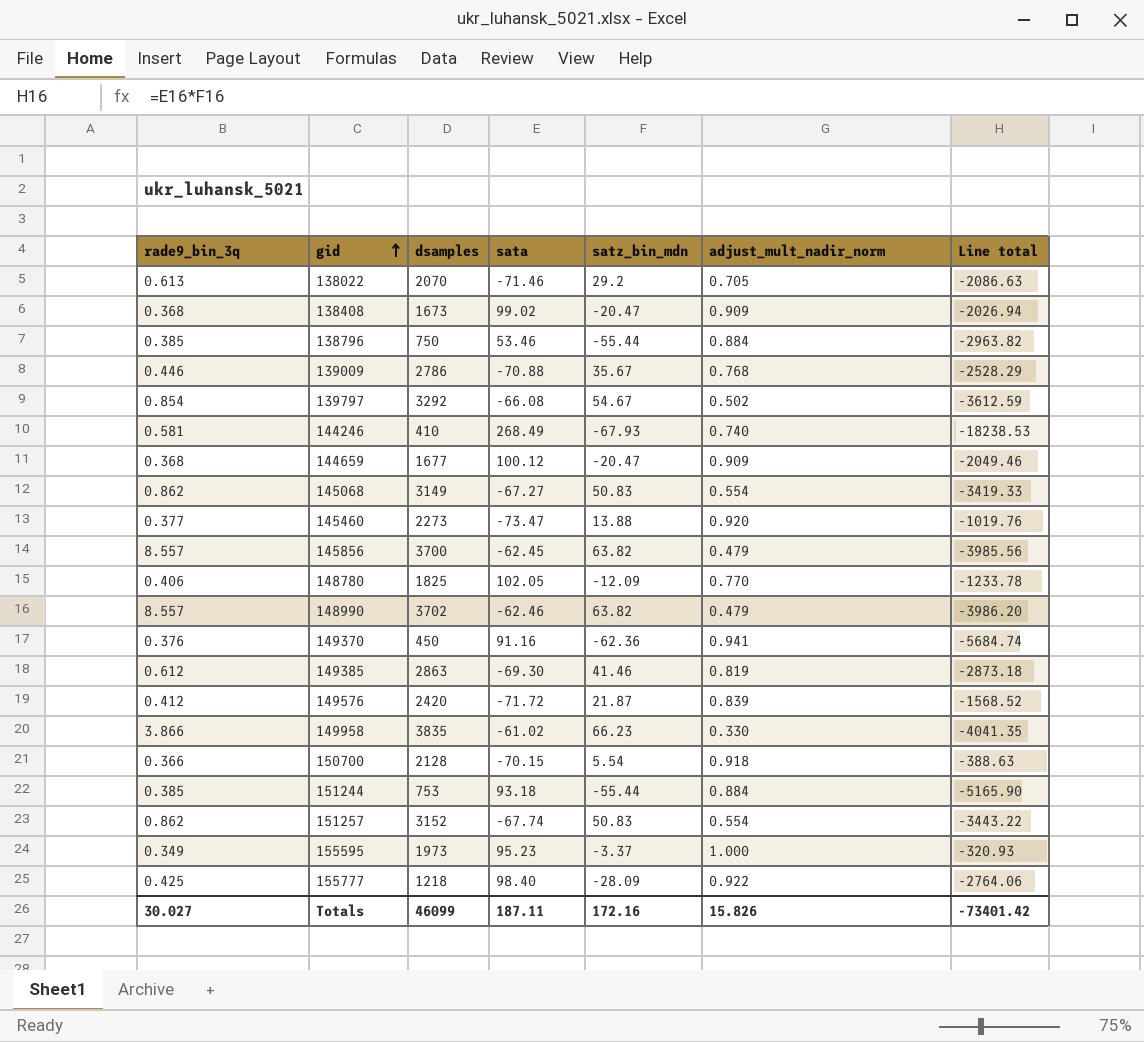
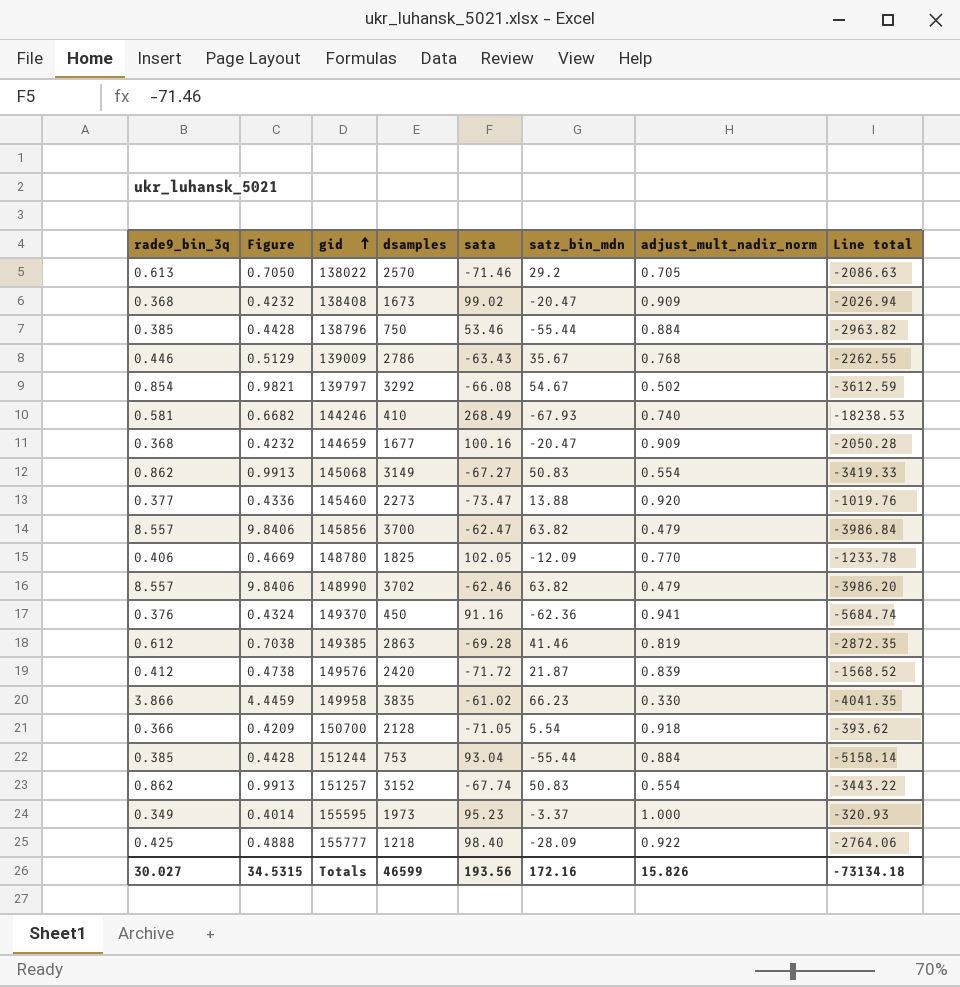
column Figure | formula: none -> [rade9_bin_3q] * 1.15
138022 | dsamples: 2070 -> 2570
139009 | sata: -70.88 -> -63.43
139009 | Line total: -2528.29 -> -2262.55
144659 | sata: 100.12 -> 100.16
144659 | Line total: -2049.46 -> -2050.28
145856 | sata: -62.45 -> -62.47
145856 | Line total: -3985.56 -> -3986.84
149385 | sata: -69.30 -> -69.28
149385 | Line total: -2873.18 -> -2872.35
150700 | sata: -70.15 -> -71.05
150700 | Line total: -388.63 -> -393.62
151244 | sata: 93.18 -> 93.04
151244 | Line total: -5165.90 -> -5158.14
Totals | dsamples: 46099 -> 46599
Totals | sata: 187.11 -> 193.56
Totals | Line total: -73401.42 -> -73134.18

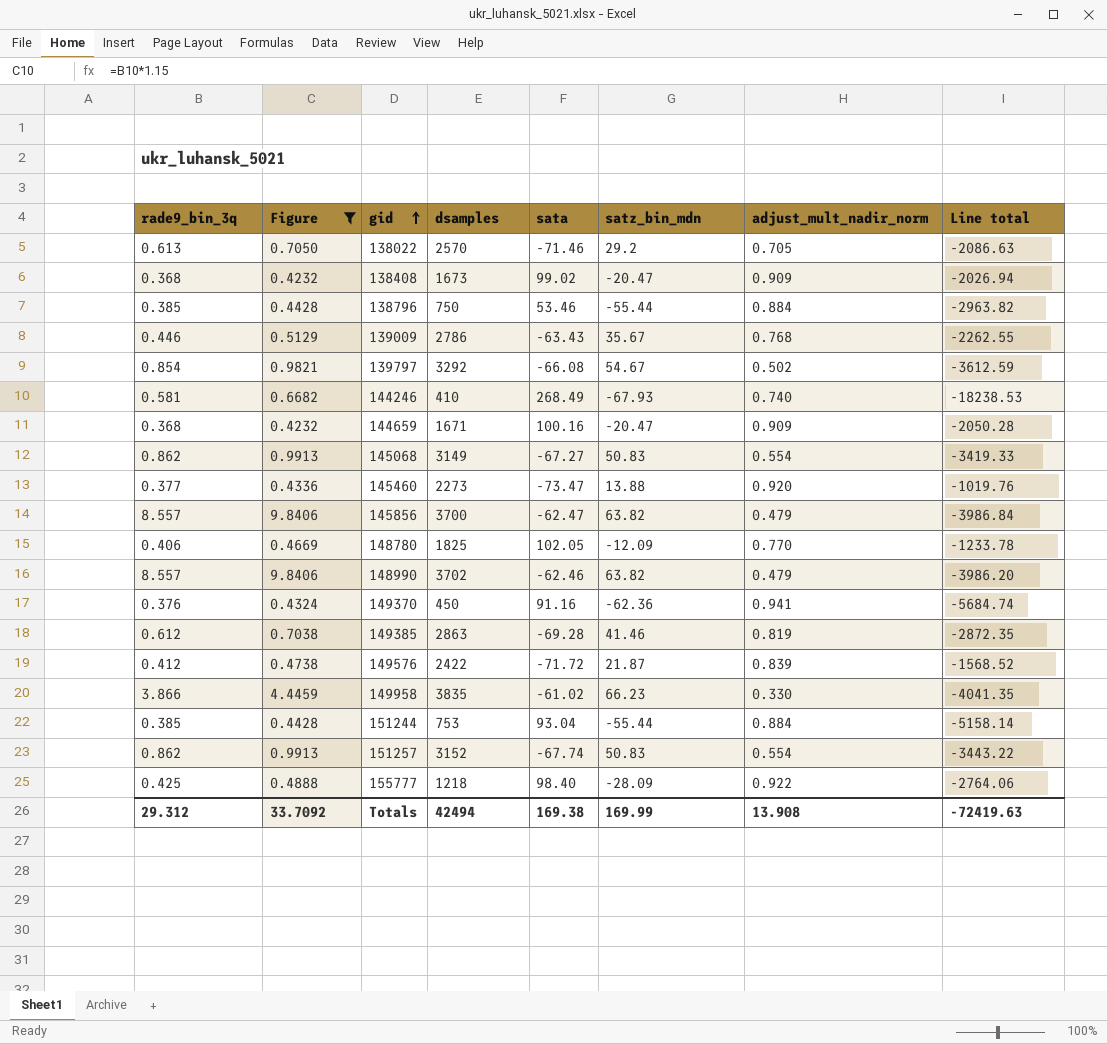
filter: none -> Figure >= 0.4232
144659 | dsamples: 1677 -> 1671
149576 | dsamples: 2420 -> 2422
Totals | rade9_bin_3q: 30.027 -> 29.312
Totals | Figure: 34.5315 -> 33.7092
Totals | dsamples: 46599 -> 42494
Totals | sata: 193.56 -> 169.38
Totals | satz_bin_mdn: 172.16 -> 169.99
Totals | adjust_mult_nadir_norm: 15.826 -> 13.908
Totals | Line total: -73134.18 -> -72419.63

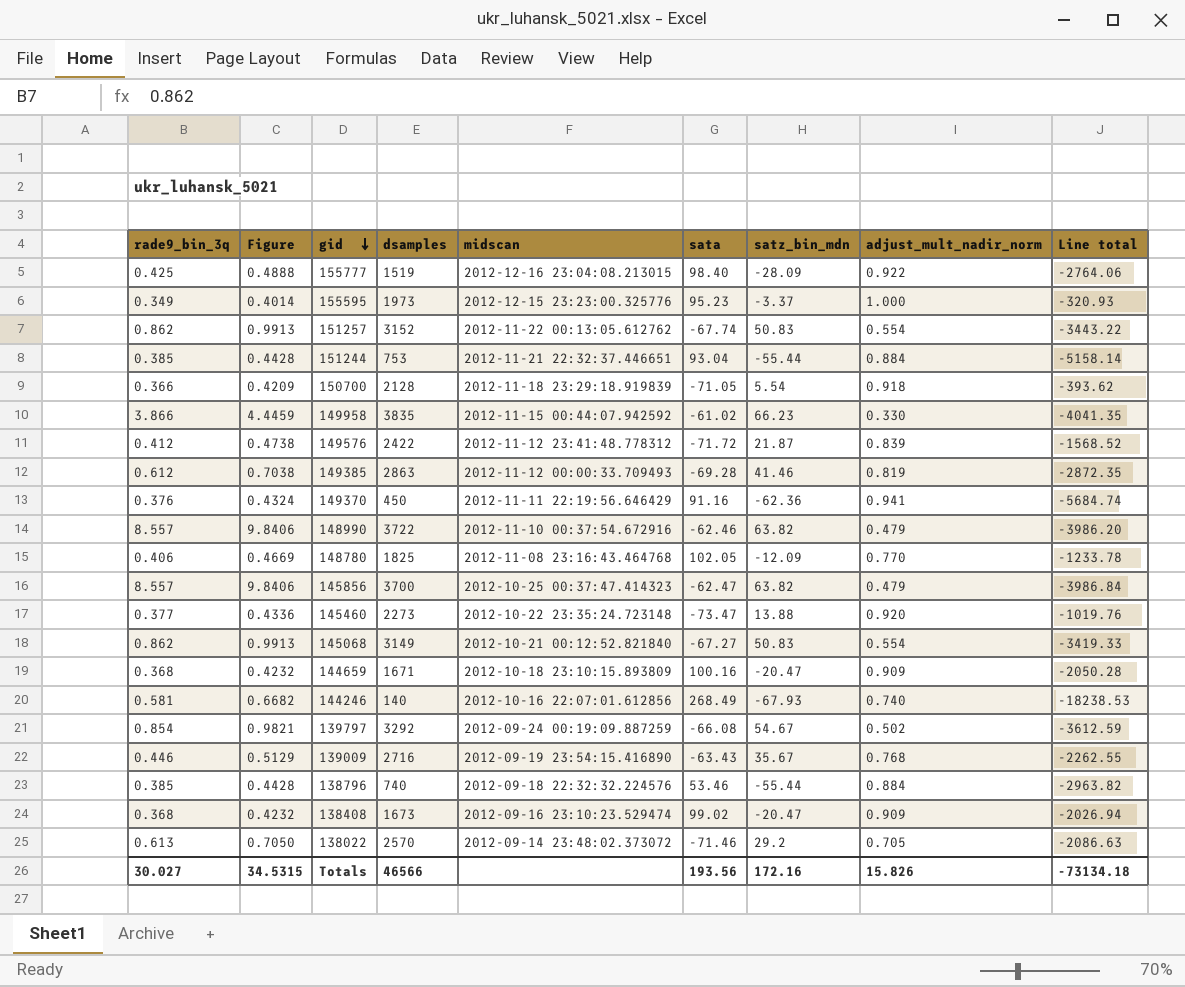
filter: Figure >= 0.4232 -> none
row order: gid ascending -> gid descending
column midscan | position: none -> 5
155777 | dsamples: 1218 -> 1519
148990 | dsamples: 3702 -> 3722
144246 | dsamples: 410 -> 140
139009 | dsamples: 2786 -> 2716
138796 | dsamples: 750 -> 740
Totals | rade9_bin_3q: 29.312 -> 30.027
Totals | Figure: 33.7092 -> 34.5315
Totals | dsamples: 42494 -> 46566
Totals | sata: 169.38 -> 193.56
Totals | satz_bin_mdn: 169.99 -> 172.16
Totals | adjust_mult_nadir_norm: 13.908 -> 15.826
Totals | Line total: -72419.63 -> -73134.18

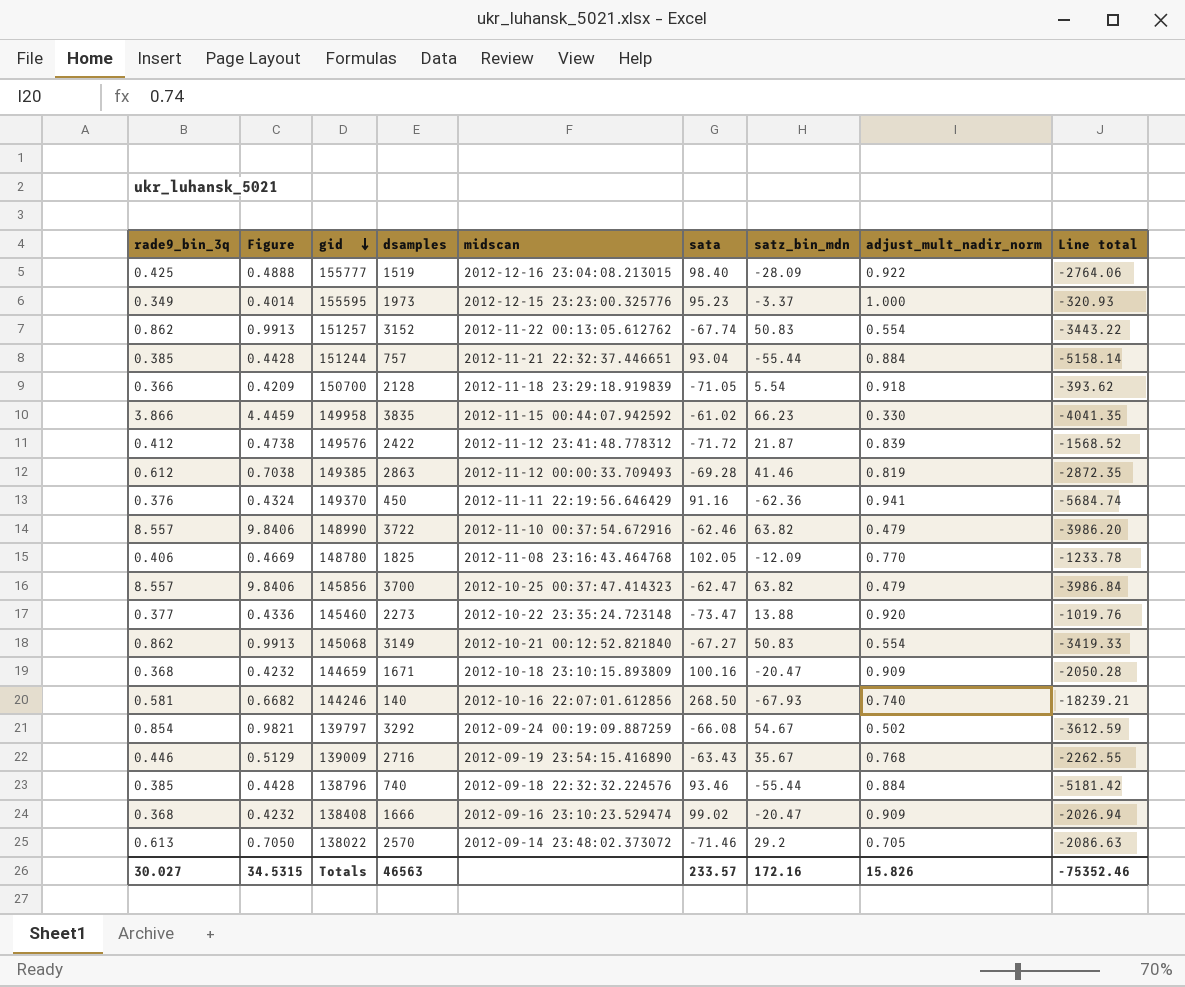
151244 | dsamples: 753 -> 757
144246 | sata: 268.49 -> 268.50
144246 | Line total: -18238.53 -> -18239.21
138796 | sata: 53.46 -> 93.46
138796 | Line total: -2963.82 -> -5181.42
138408 | dsamples: 1673 -> 1666
Totals | dsamples: 46566 -> 46563
Totals | sata: 193.56 -> 233.57
Totals | Line total: -73134.18 -> -75352.46

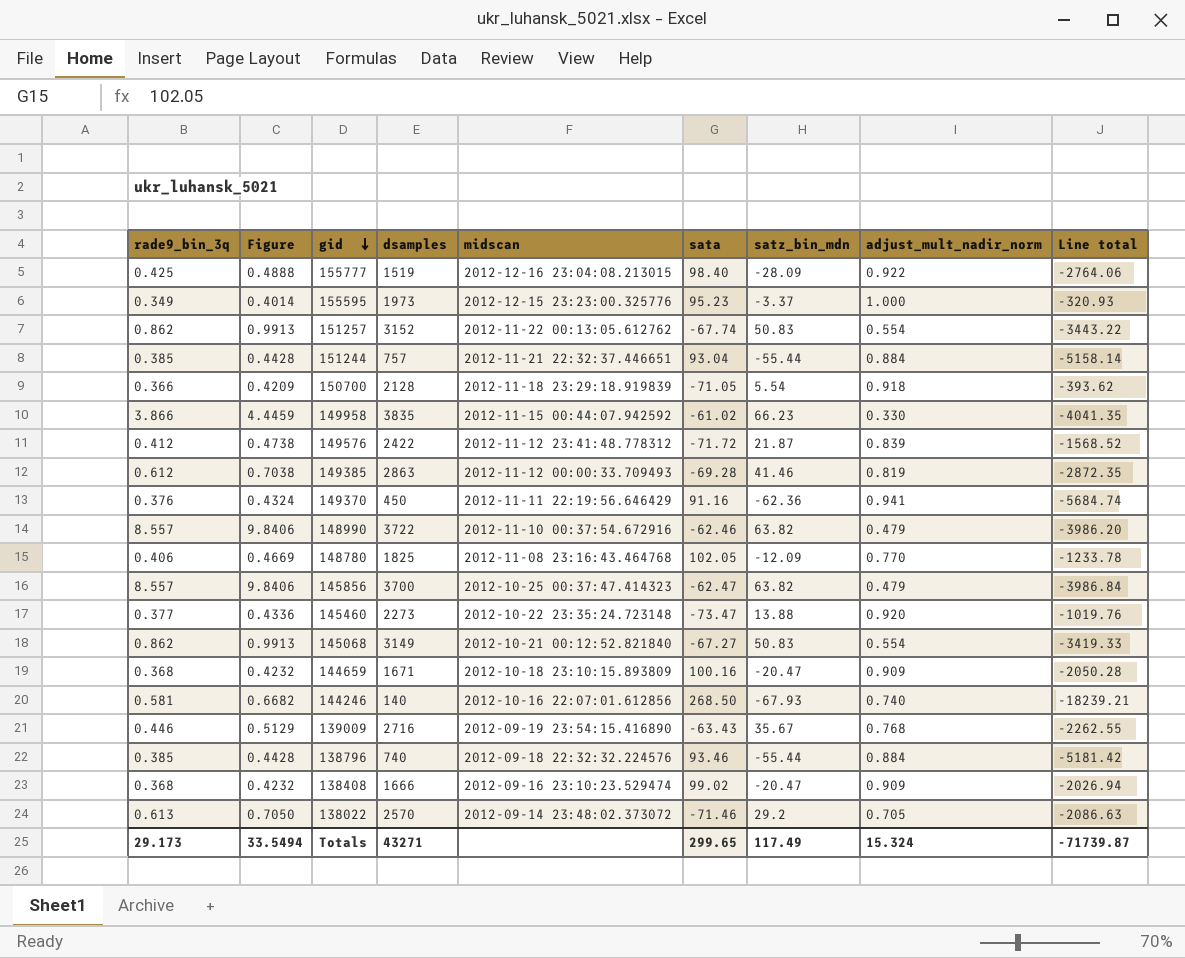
row 139797: 0.854 | 0.9821 | 3292 | 2012-09-24 00:19:09.887259 | -66.08 | 54.67 | 0.502 | -3612.59 -> none
Totals | rade9_bin_3q: 30.027 -> 29.173
Totals | Figure: 34.5315 -> 33.5494
Totals | dsamples: 46563 -> 43271
Totals | sata: 233.57 -> 299.65
Totals | satz_bin_mdn: 172.16 -> 117.49
Totals | adjust_mult_nadir_norm: 15.826 -> 15.324
Totals | Line total: -75352.46 -> -71739.87

